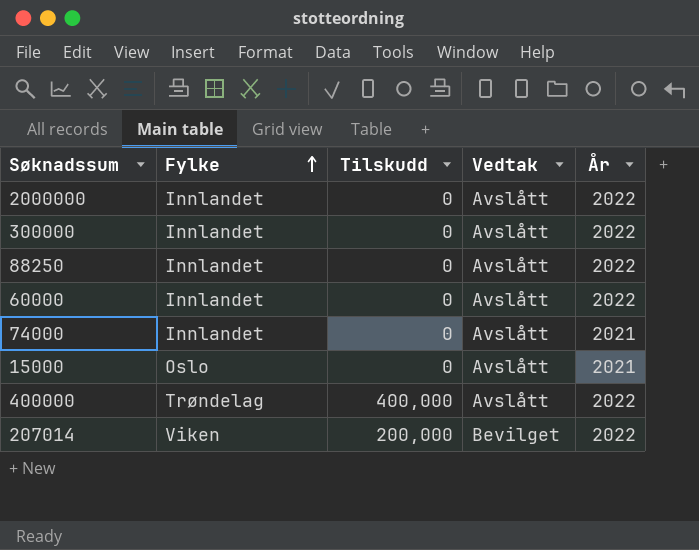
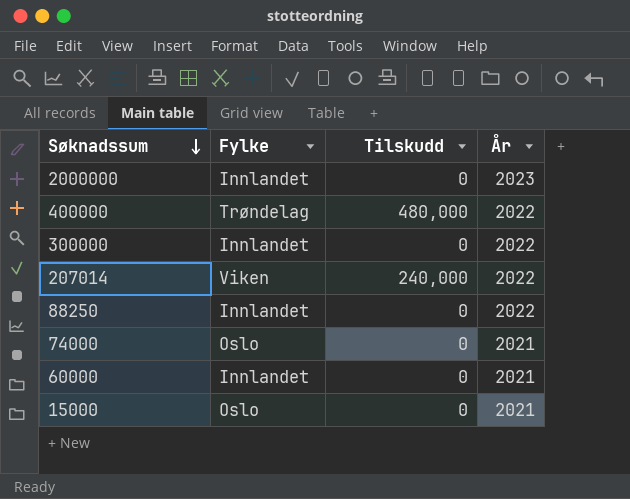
row order: Fylke ascending -> Søknadssum descending
column Vedtak | position: 4 -> none
2000000 | År: 2022 -> 2023
400000 | Tilskudd: 400,000 -> 480,000
207014 | Tilskudd: 200,000 -> 240,000
74000 | Fylke: Innlandet -> Oslo
60000 | År: 2022 -> 2021

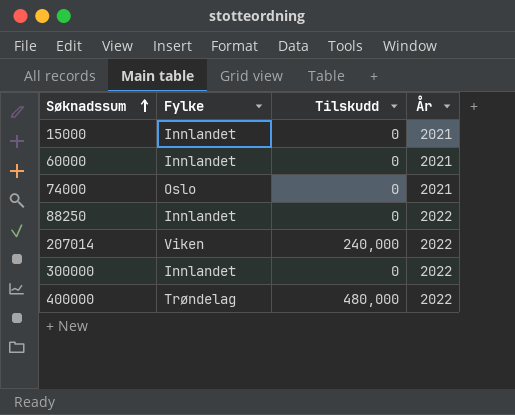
row order: Søknadssum descending -> Søknadssum ascending
row 2000000: Innlandet | 0 | 2023 -> none
15000 | Fylke: Oslo -> Innlandet

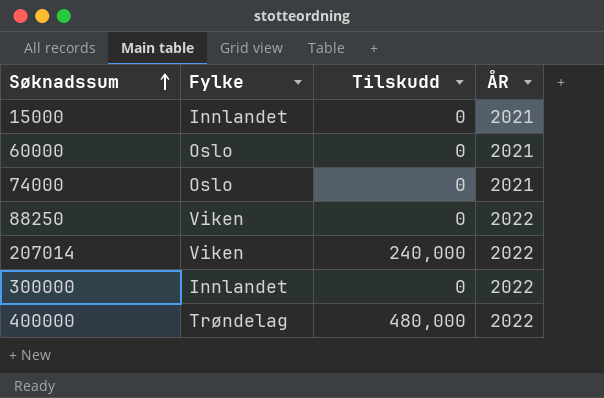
column name: År -> ÅR
60000 | Fylke: Innlandet -> Oslo
88250 | Fylke: Innlandet -> Viken

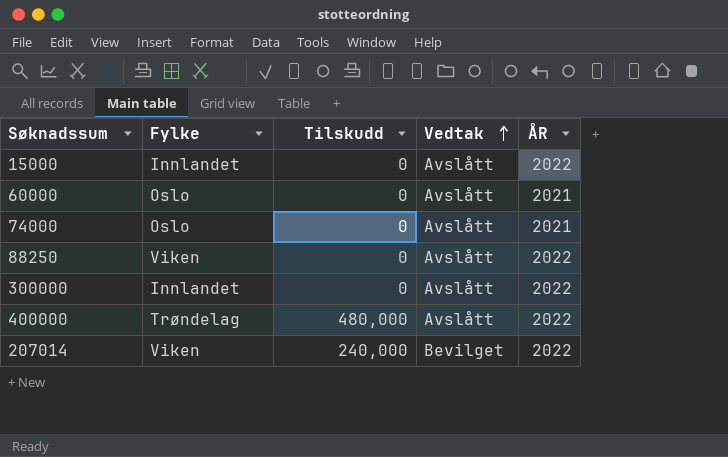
row order: Søknadssum ascending -> Vedtak ascending
column Vedtak | position: none -> 4
15000 | ÅR: 2021 -> 2022

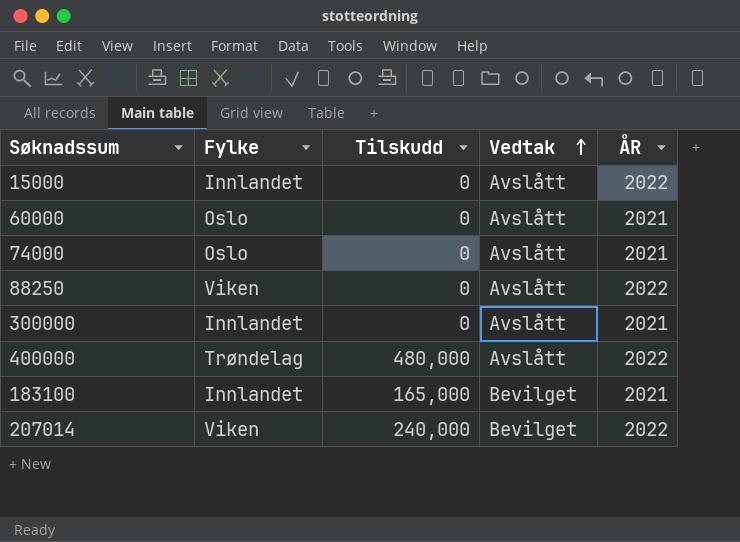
300000 | ÅR: 2022 -> 2021
row 183100: none -> Innlandet | 165,000 | Bevilget | 2021

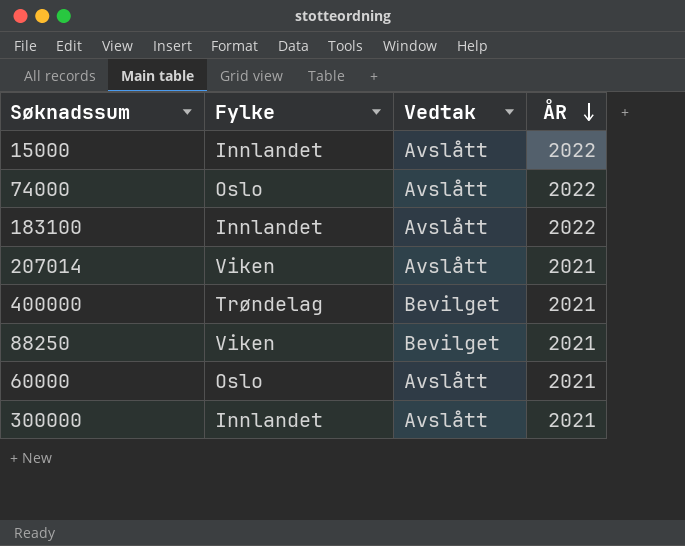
row order: Vedtak ascending -> ÅR descending
column Tilskudd | position: 3 -> none
74000 | ÅR: 2021 -> 2022
183100 | Vedtak: Bevilget -> Avslått
183100 | ÅR: 2021 -> 2022
207014 | Vedtak: Bevilget -> Avslått
207014 | ÅR: 2022 -> 2021
400000 | Vedtak: Avslått -> Bevilget
400000 | ÅR: 2022 -> 2021
88250 | Vedtak: Avslått -> Bevilget
88250 | ÅR: 2022 -> 2021

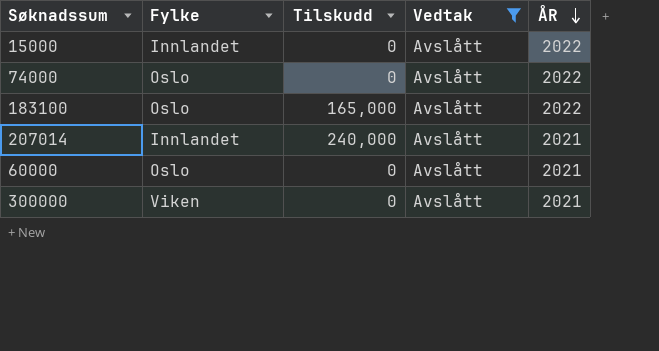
filter: none -> Vedtak = Avslått
column Tilskudd | position: none -> 3
183100 | Fylke: Innlandet -> Oslo
207014 | Fylke: Viken -> Innlandet
300000 | Fylke: Innlandet -> Viken

